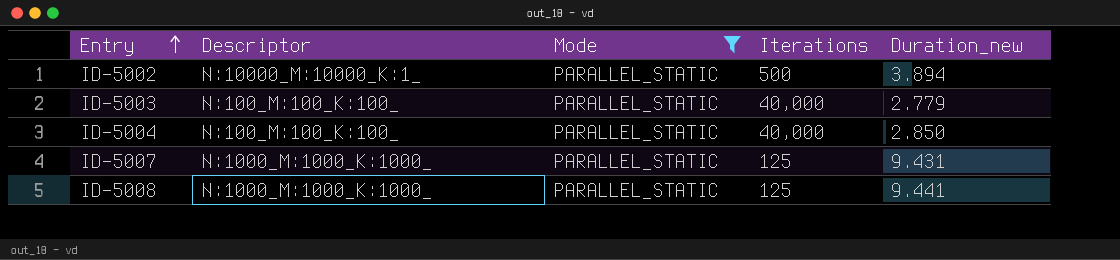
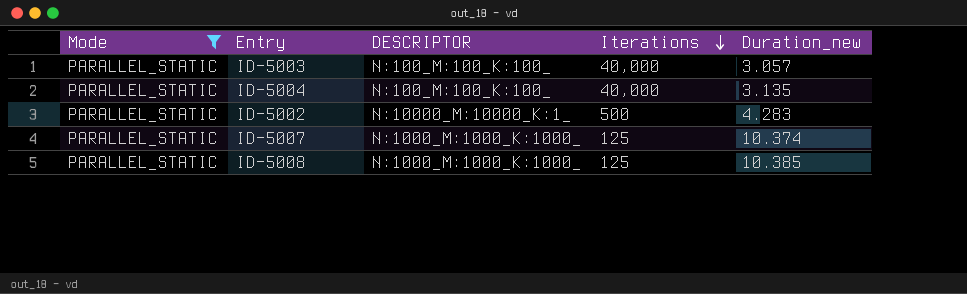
row order: Entry ascending -> Iterations descending
column Mode | position: 3 -> 1
column name: Descriptor -> DESCRIPTOR
ID-5003 | Duration_new: 2.779 -> 3.057
ID-5004 | Duration_new: 2.850 -> 3.135
ID-5002 | Duration_new: 3.894 -> 4.283
ID-5007 | Duration_new: 9.431 -> 10.374
ID-5008 | Duration_new: 9.441 -> 10.385

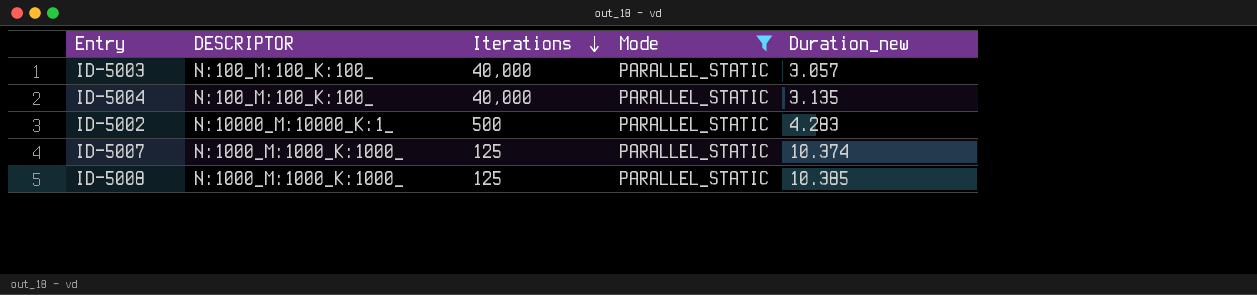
column Mode | position: 1 -> 4

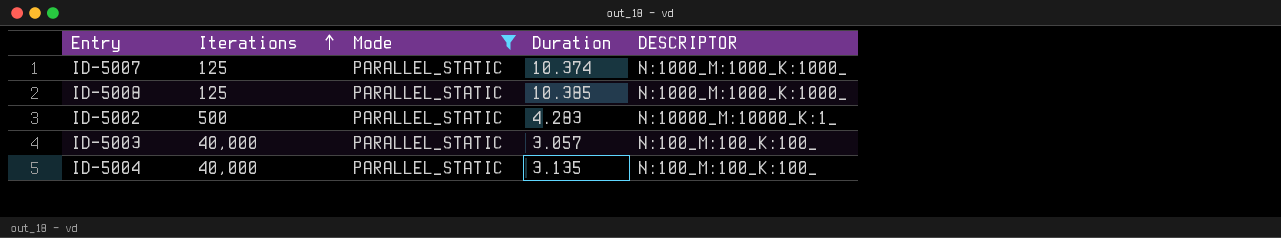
row order: Iterations descending -> Iterations ascending
column name: Duration_new -> Duration
column DESCRIPTOR | position: 2 -> 5

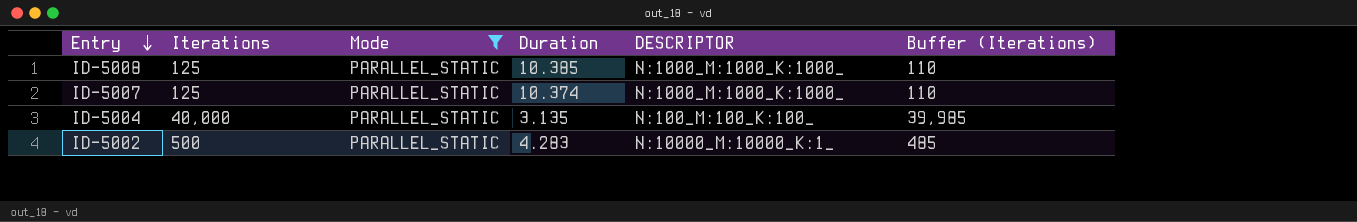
row order: Iterations ascending -> Entry descending
column Buffer (Iterations) | formula: none -> [Iterations] - 15
row ID-5003: 40,000 | PARALLEL_STATIC | 3.057 | N:100_M:100_K:100_ -> none

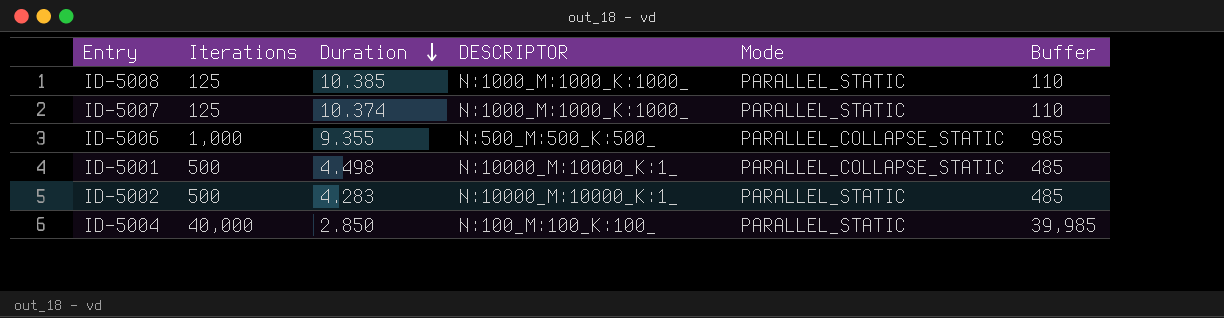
filter: Mode = PARALLEL_STATIC -> none
row order: Entry descending -> Duration descending
column Mode | position: 3 -> 5
column name: Buffer (Iterations) -> Buffer
ID-5004 | Duration: 3.135 -> 2.850

